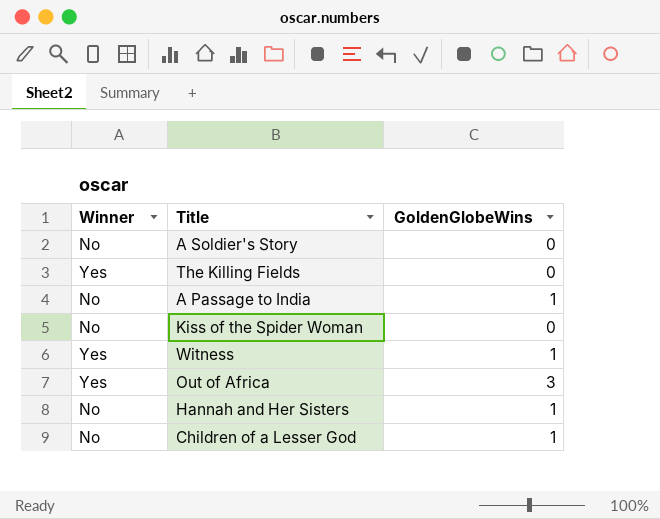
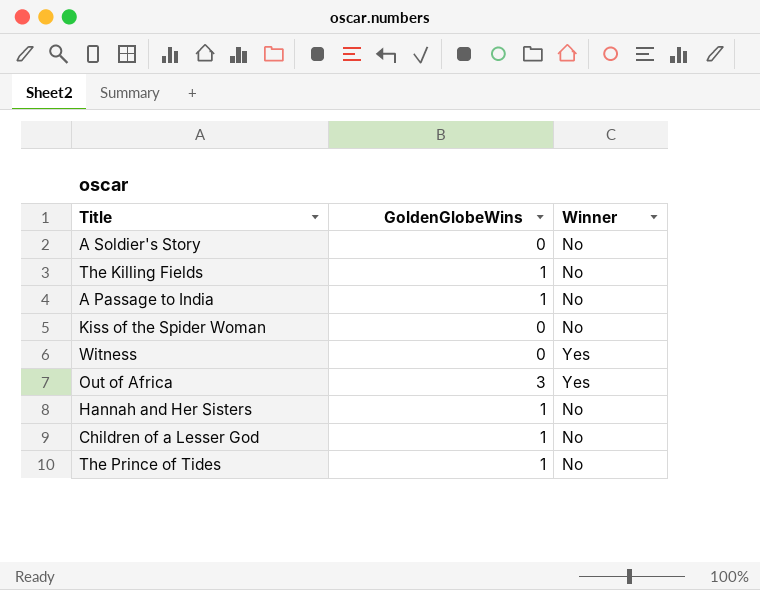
column Winner | position: 1 -> 3
The Killing Fields | GoldenGlobeWins: 0 -> 1
The Killing Fields | Winner: Yes -> No
Witness | GoldenGlobeWins: 1 -> 0
row The Prince of Tides: none -> 1 | No

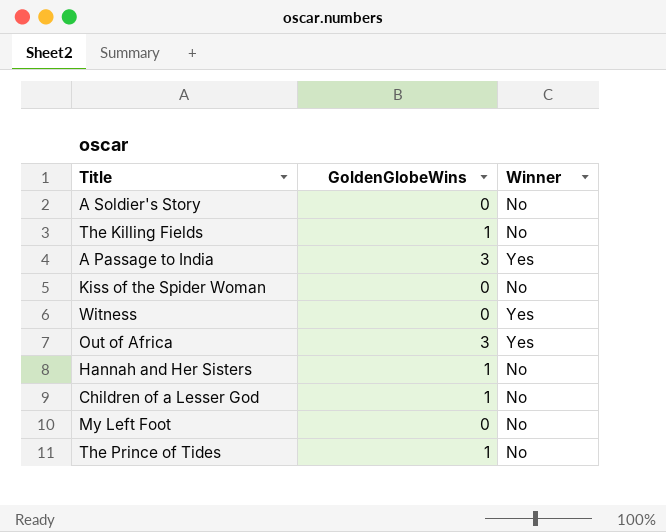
A Passage to India | GoldenGlobeWins: 1 -> 3
A Passage to India | Winner: No -> Yes
row My Left Foot: none -> 0 | No

